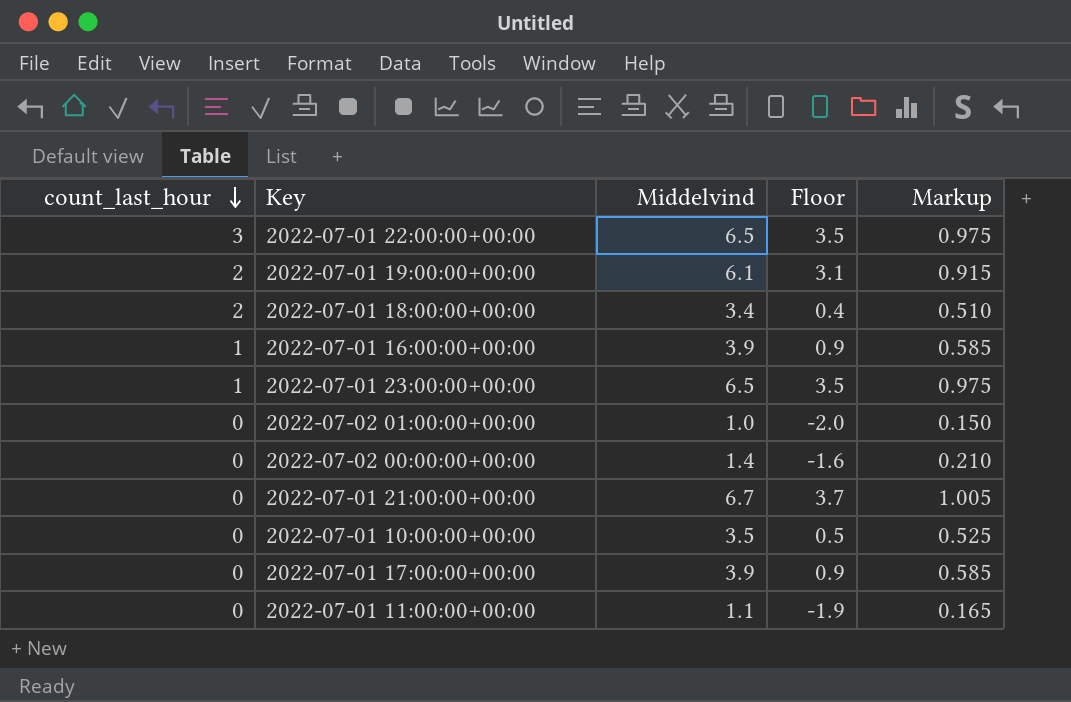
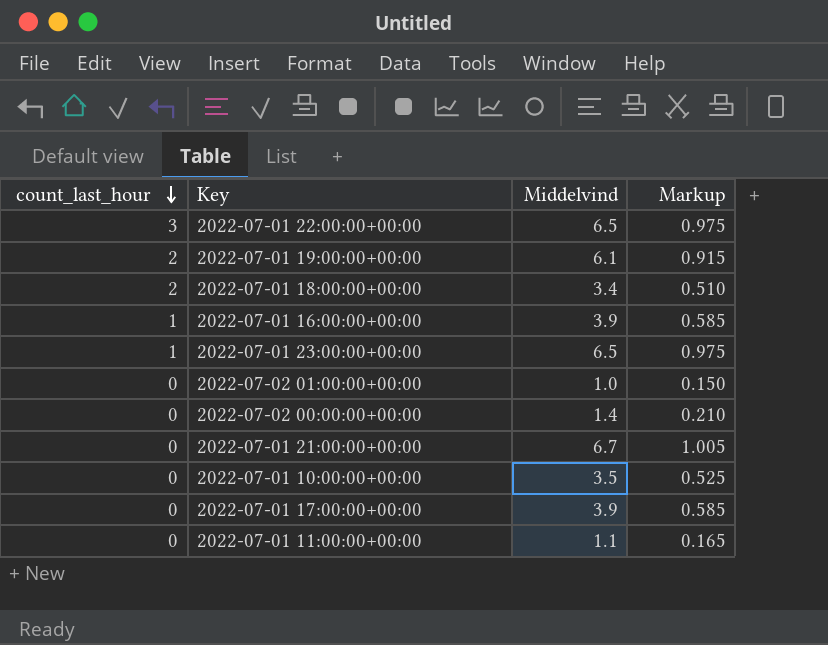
column Floor | formula: [Middelvind] - 3 -> none

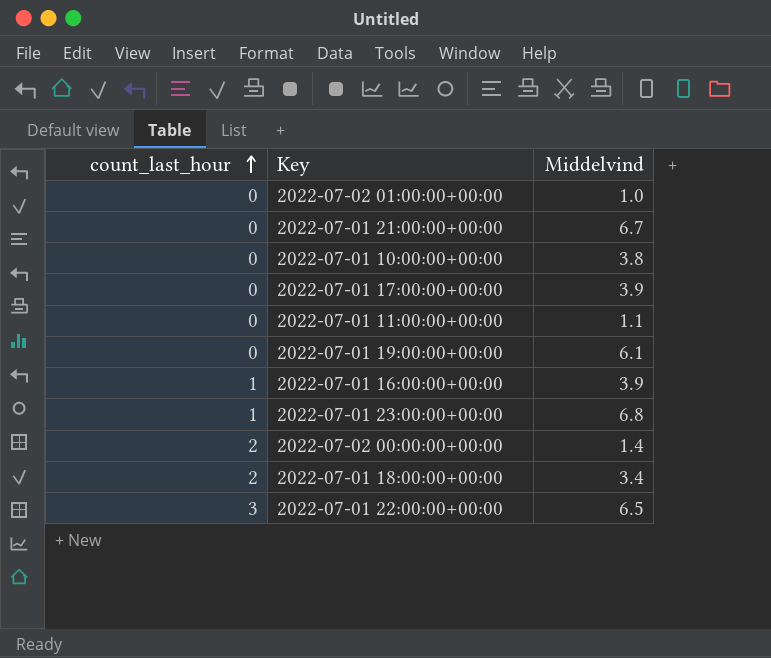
row order: count_last_hour descending -> count_last_hour ascending
column Markup | formula: [Middelvind] * 0.15 -> none
2022-07-01 10:00:00+00:00 | Middelvind: 3.5 -> 3.8
2022-07-01 19:00:00+00:00 | count_last_hour: 2 -> 0
2022-07-01 23:00:00+00:00 | Middelvind: 6.5 -> 6.8
2022-07-02 00:00:00+00:00 | count_last_hour: 0 -> 2

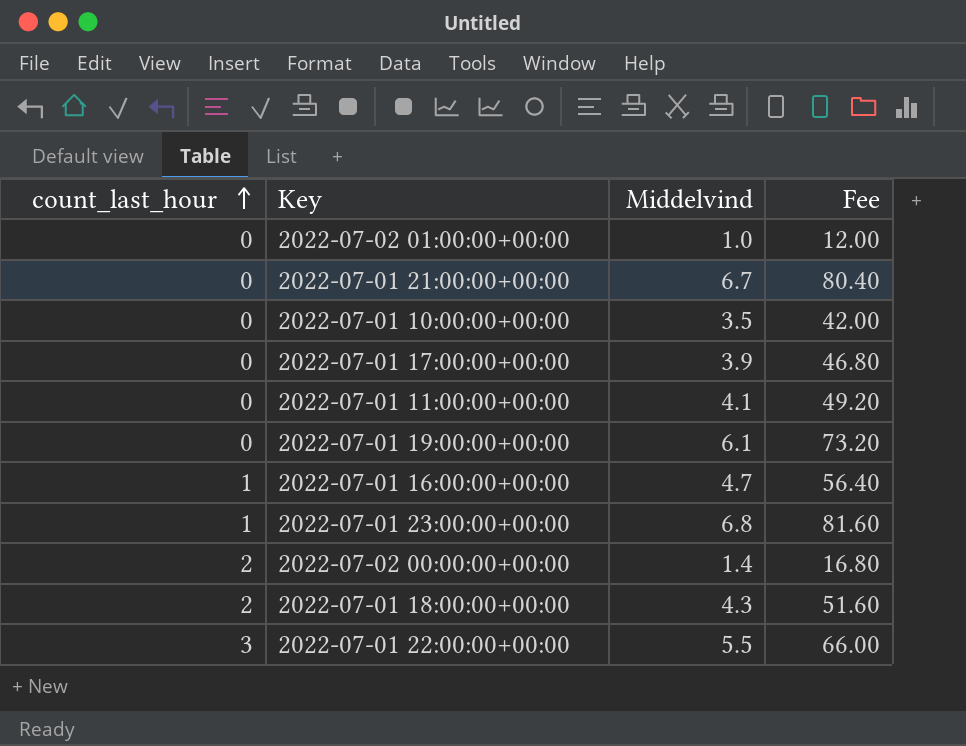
column Fee | formula: none -> [Middelvind] * 12
2022-07-01 10:00:00+00:00 | Middelvind: 3.8 -> 3.5
2022-07-01 11:00:00+00:00 | Middelvind: 1.1 -> 4.1
2022-07-01 16:00:00+00:00 | Middelvind: 3.9 -> 4.7
2022-07-01 18:00:00+00:00 | Middelvind: 3.4 -> 4.3
2022-07-01 22:00:00+00:00 | Middelvind: 6.5 -> 5.5

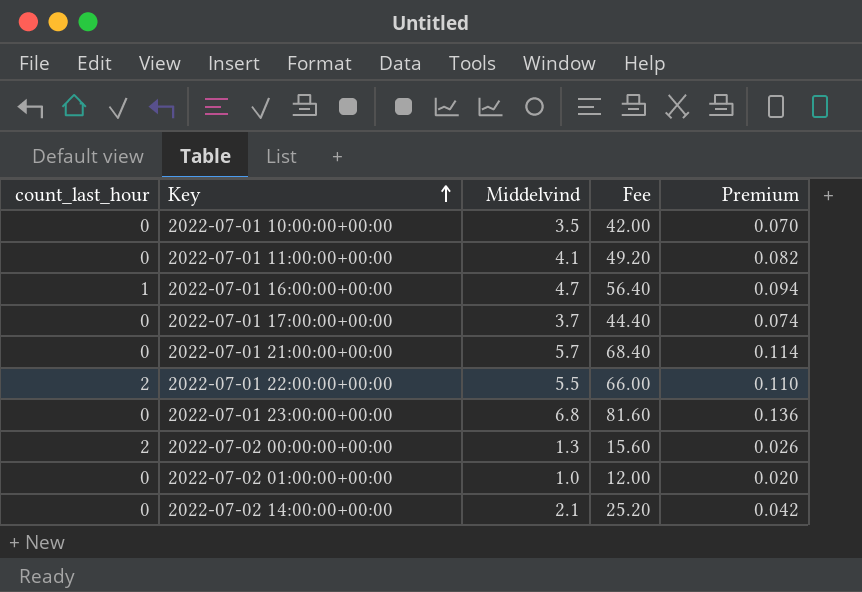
row order: count_last_hour ascending -> Key ascending
column Premium | formula: none -> [Middelvind] * 0.02
row 2022-07-01 19:00:00+00:00: 0 | 6.1 | 73.20 -> none
row 2022-07-01 18:00:00+00:00: 2 | 4.3 | 51.60 -> none
2022-07-01 17:00:00+00:00 | Middelvind: 3.9 -> 3.7
2022-07-01 17:00:00+00:00 | Fee: 46.80 -> 44.40
2022-07-01 21:00:00+00:00 | Middelvind: 6.7 -> 5.7
2022-07-01 21:00:00+00:00 | Fee: 80.40 -> 68.40
2022-07-01 22:00:00+00:00 | count_last_hour: 3 -> 2
2022-07-01 23:00:00+00:00 | count_last_hour: 1 -> 0
2022-07-02 00:00:00+00:00 | Middelvind: 1.4 -> 1.3
2022-07-02 00:00:00+00:00 | Fee: 16.80 -> 15.60
row 2022-07-02 14:00:00+00:00: none -> 0 | 2.1 | 25.20 | 0.042

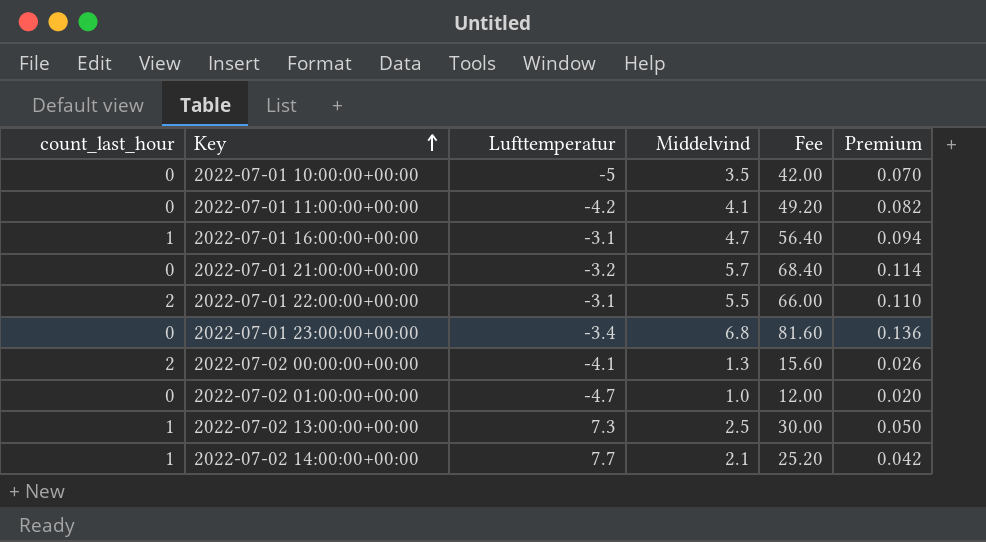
column Lufttemperatur | position: none -> 3
row 2022-07-01 17:00:00+00:00: 0 | 3.7 | 44.40 | 0.074 -> none
row 2022-07-02 13:00:00+00:00: none -> 1 | 7.3 | 2.5 | 30.00 | 0.050
2022-07-02 14:00:00+00:00 | count_last_hour: 0 -> 1

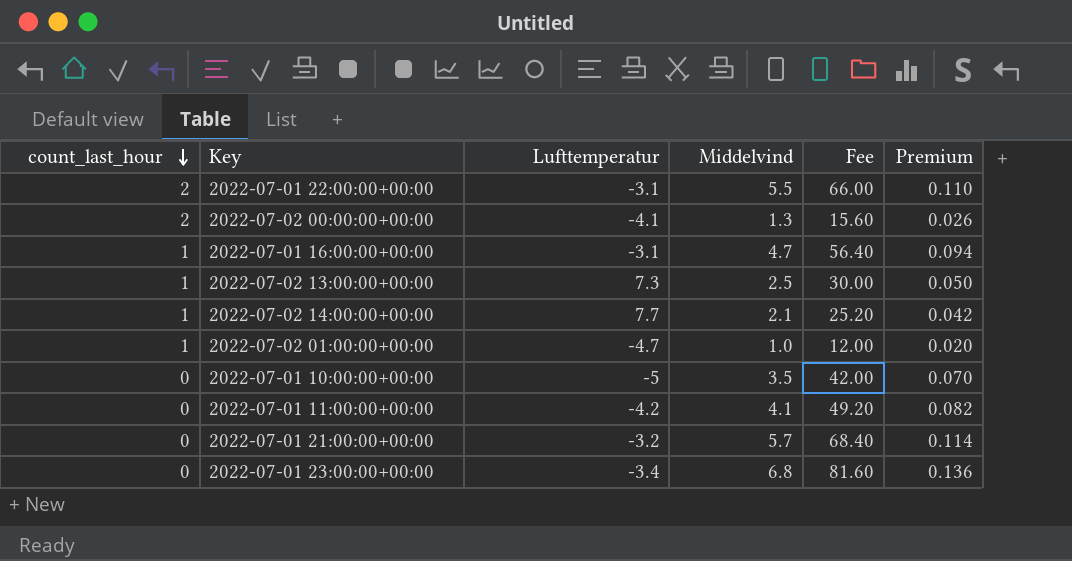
row order: Key ascending -> count_last_hour descending
2022-07-02 01:00:00+00:00 | count_last_hour: 0 -> 1

